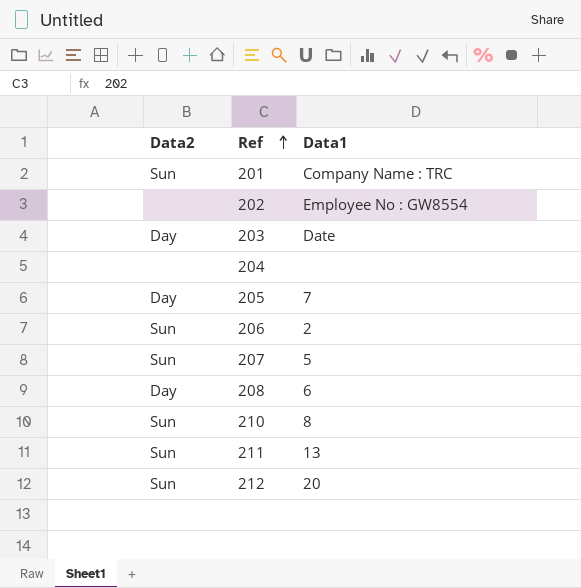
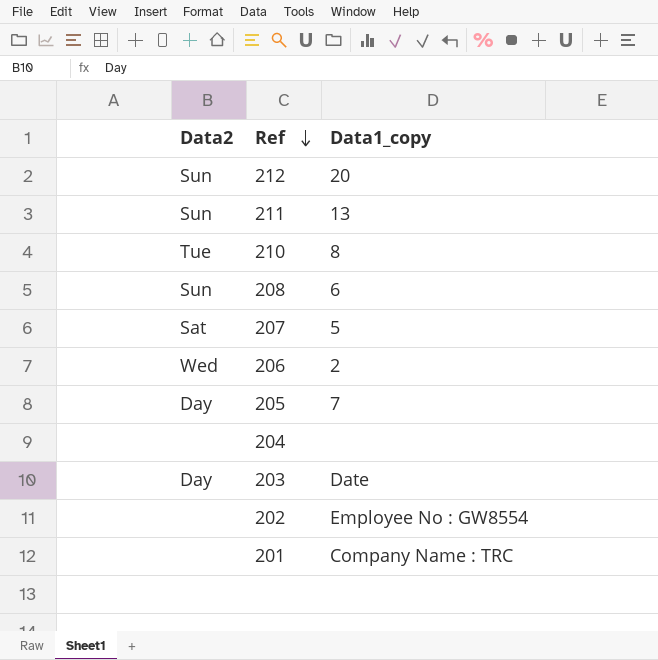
row order: Ref ascending -> Ref descending
column name: Data1 -> Data1_copy
210 | Data2: Sun -> Tue
208 | Data2: Day -> Sun
207 | Data2: Sun -> Sat
206 | Data2: Sun -> Wed
201 | Data2: Sun -> none

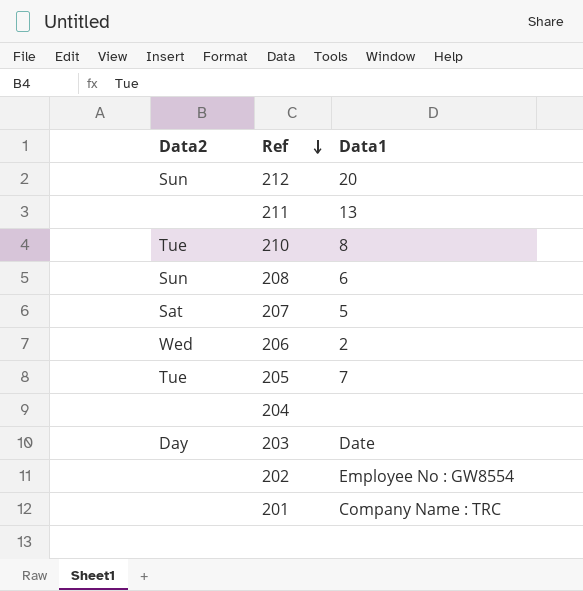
column name: Data1_copy -> Data1
211 | Data2: Sun -> none
205 | Data2: Day -> Tue

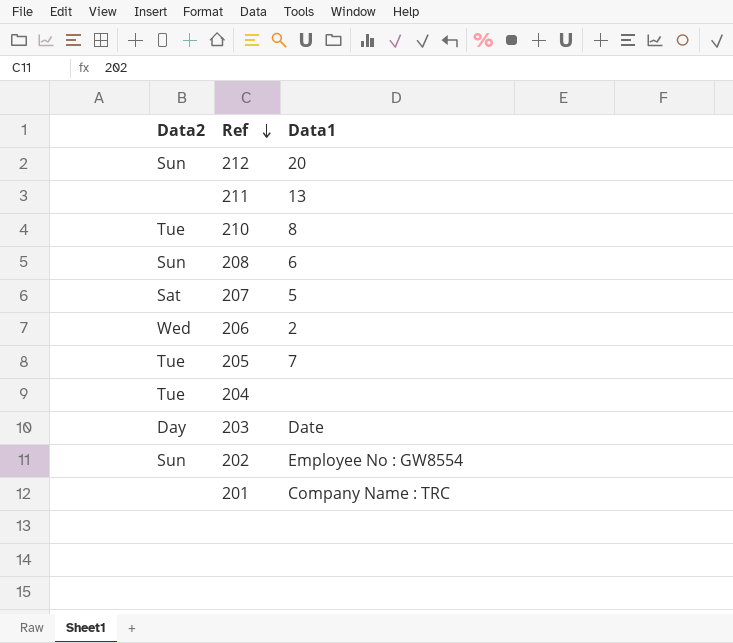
204 | Data2: none -> Tue
202 | Data2: none -> Sun

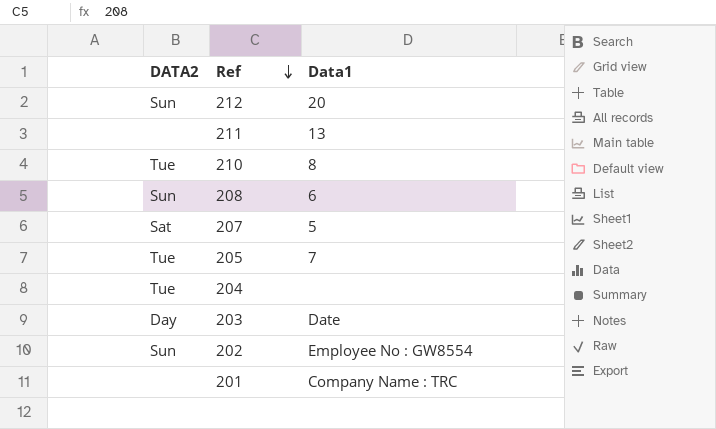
column name: Data2 -> DATA2
row 206: Wed | 2 -> none

